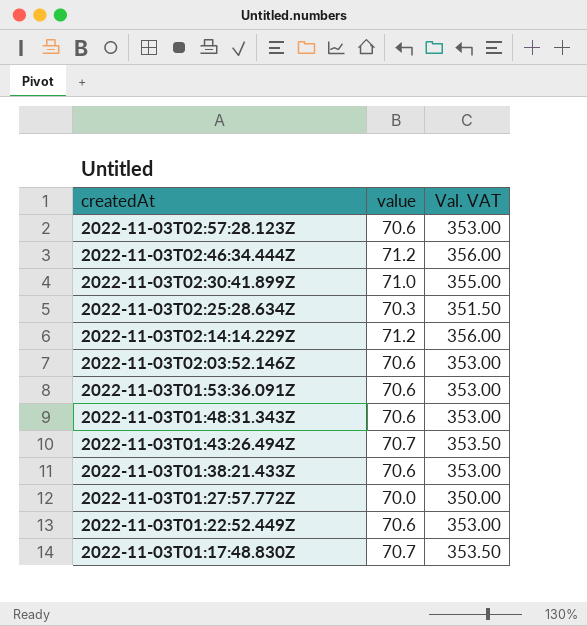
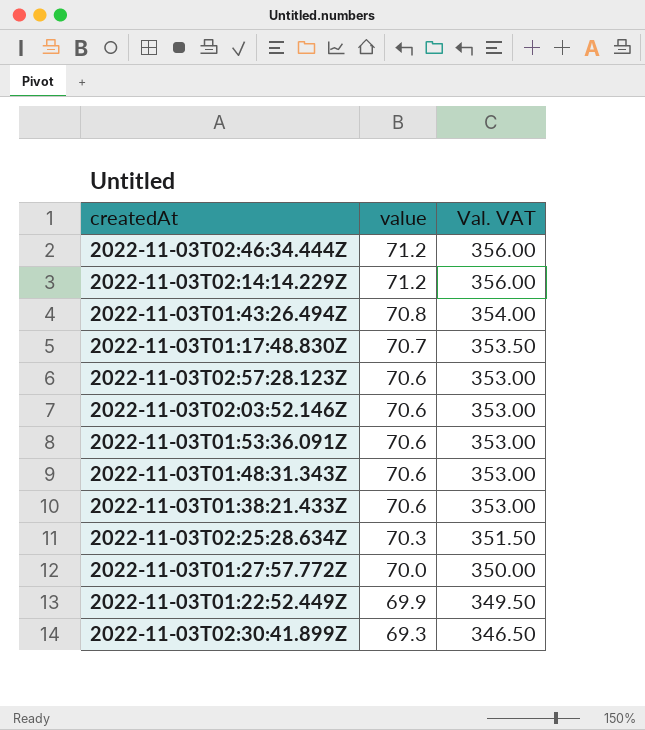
row order: createdAt descending -> value descending
2022-11-03T01:43:26.494Z | value: 70.7 -> 70.8
2022-11-03T01:43:26.494Z | Val. VAT: 353.50 -> 354.00
2022-11-03T01:22:52.449Z | value: 70.6 -> 69.9
2022-11-03T01:22:52.449Z | Val. VAT: 353.00 -> 349.50
2022-11-03T02:30:41.899Z | value: 71.0 -> 69.3
2022-11-03T02:30:41.899Z | Val. VAT: 355.00 -> 346.50

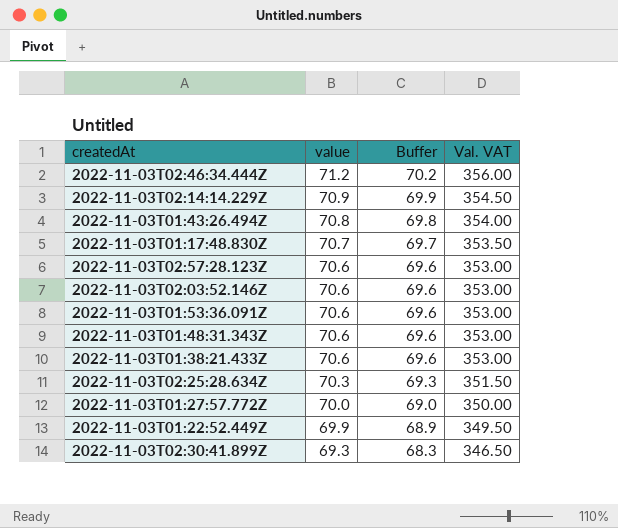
column Buffer | formula: none -> [value] - 1
2022-11-03T02:14:14.229Z | value: 71.2 -> 70.9
2022-11-03T02:14:14.229Z | Val. VAT: 356.00 -> 354.50

